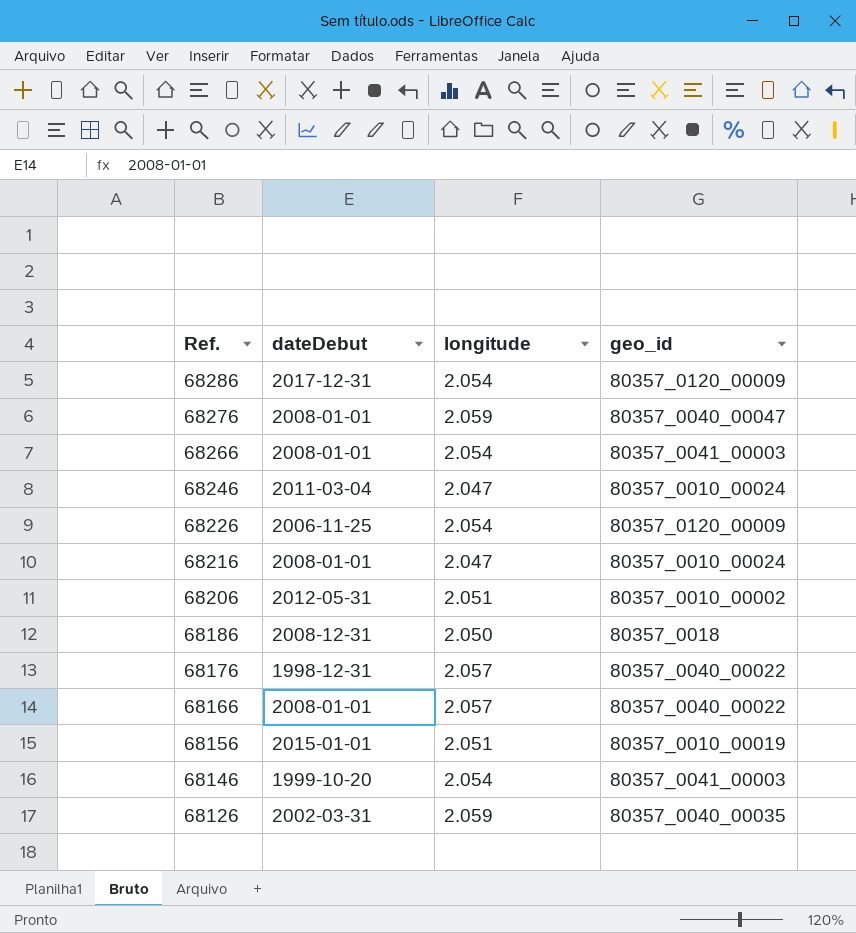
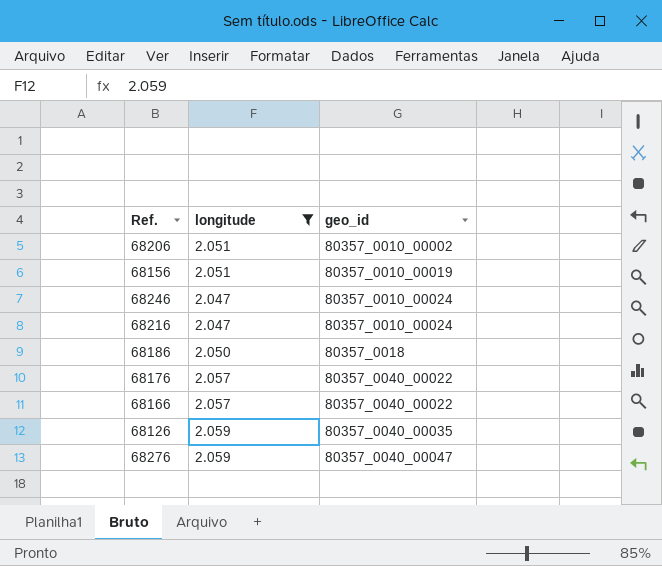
filter: none -> longitude != 2.054
row order: Ref. descending -> geo_id ascending
column dateDebut | position: 2 -> none

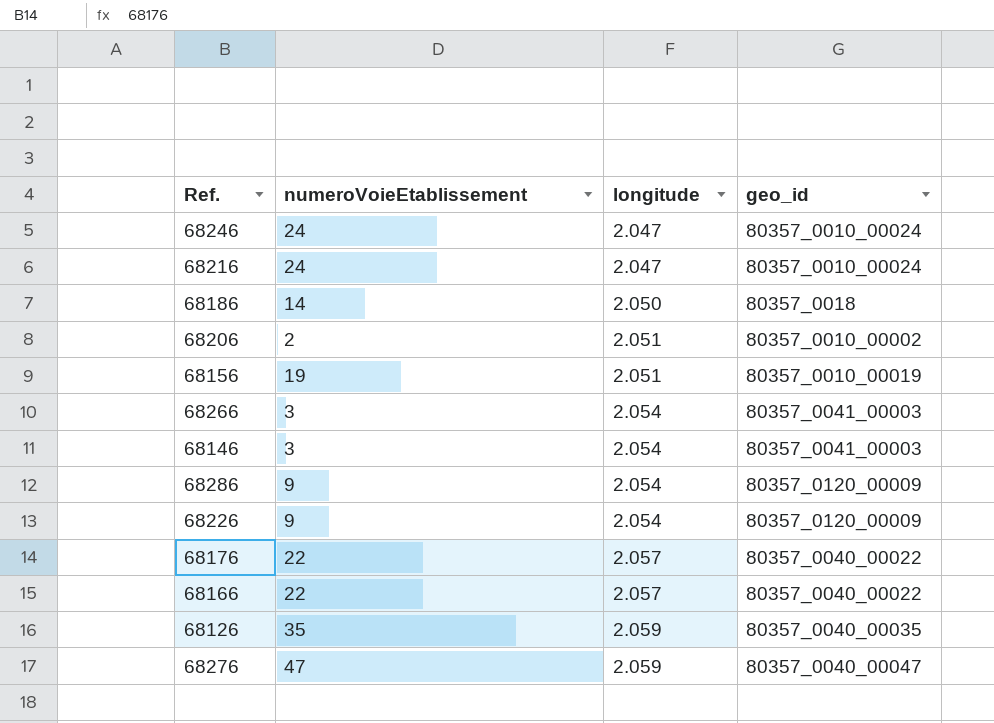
filter: longitude != 2.054 -> none
row order: geo_id ascending -> longitude ascending
column numeroVoieEtablissement | position: none -> 2

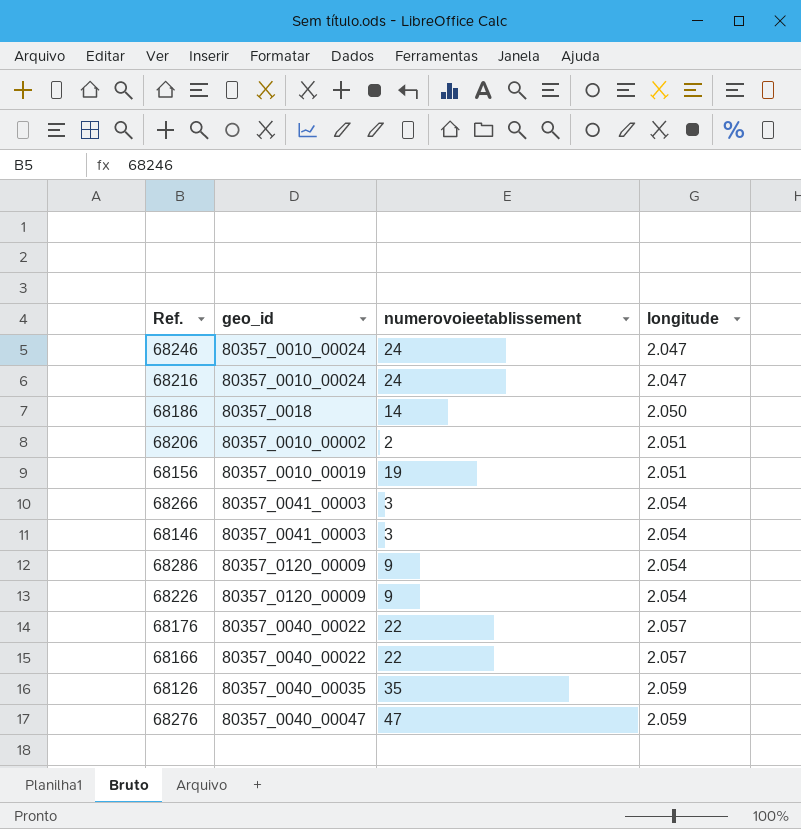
column geo_id | position: 4 -> 2
column name: numeroVoieEtablissement -> numerovoieetablissement

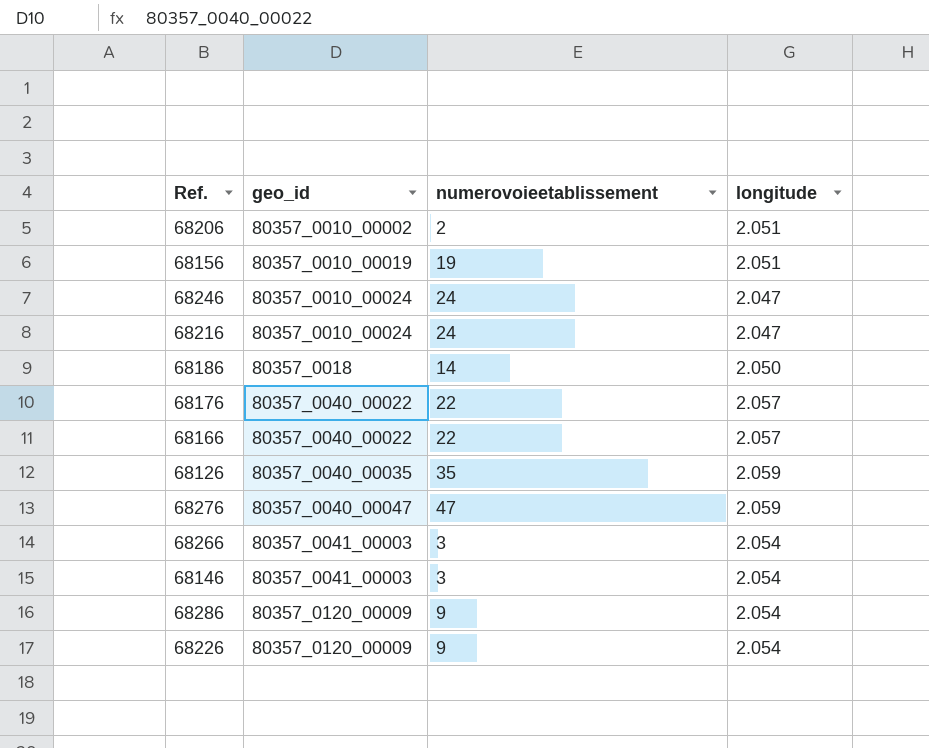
row order: longitude ascending -> geo_id ascending

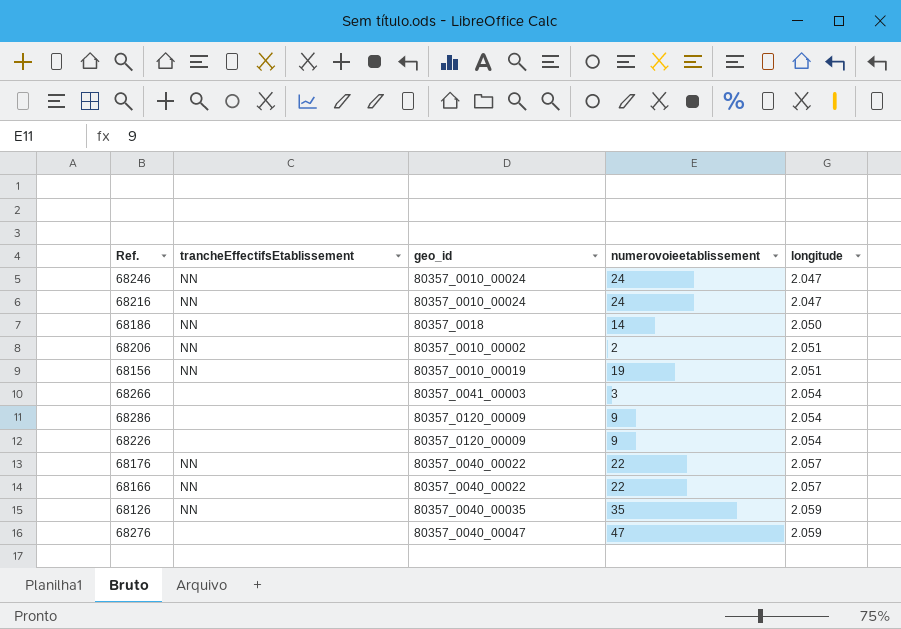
row order: geo_id ascending -> longitude ascending
column trancheEffectifsEtablissement | position: none -> 2
row 68146: 80357_0041_00003 | 3 | 2.054 -> none

